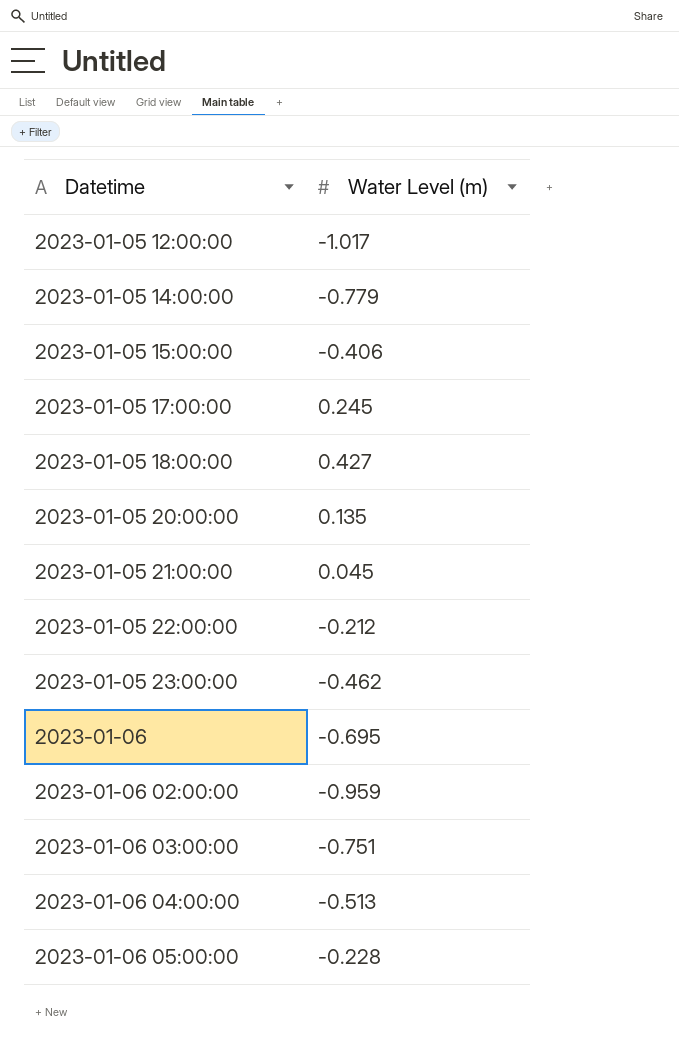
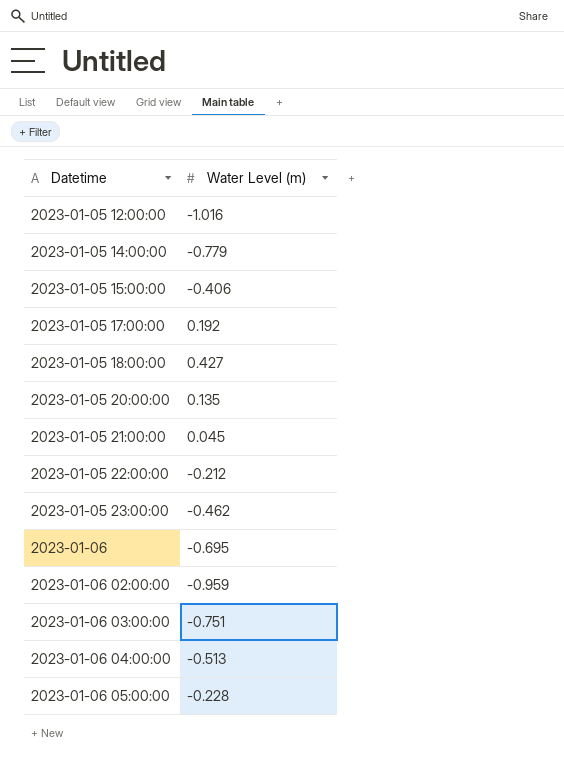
2023-01-05 12:00:00 | Water Level (m): -1.017 -> -1.016
2023-01-05 17:00:00 | Water Level (m): 0.245 -> 0.192

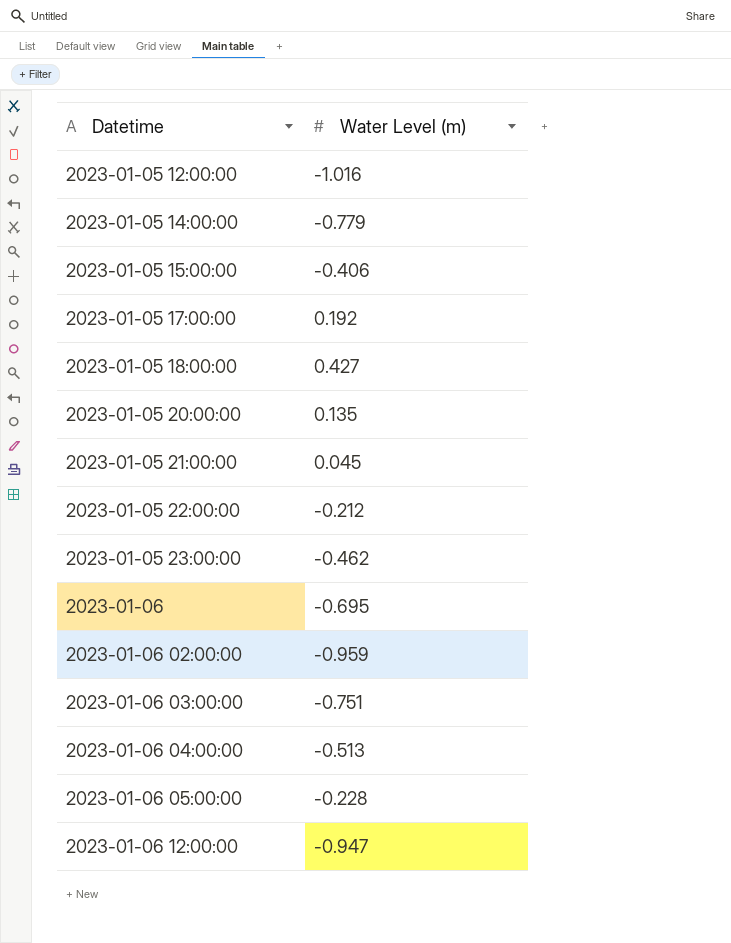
row 2023-01-06 12:00:00: none -> -0.947

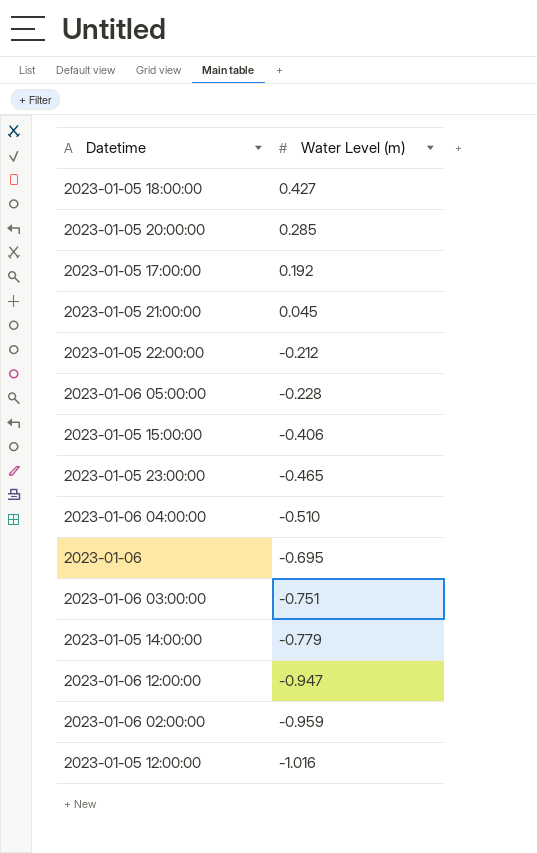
row order: Datetime ascending -> Water Level (m) descending
2023-01-05 20:00:00 | Water Level (m): 0.135 -> 0.285
2023-01-05 23:00:00 | Water Level (m): -0.462 -> -0.465
2023-01-06 04:00:00 | Water Level (m): -0.513 -> -0.510

